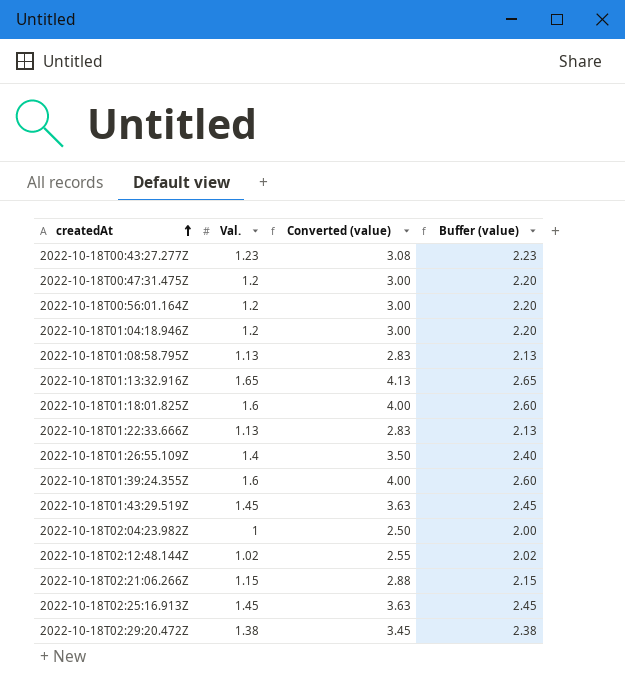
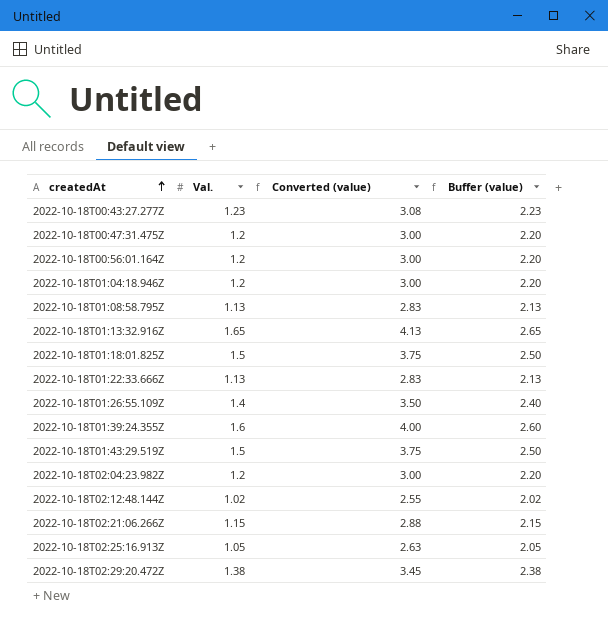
2022-10-18T01:18:01.825Z | Val.: 1.6 -> 1.5
2022-10-18T01:18:01.825Z | Converted (value): 4.00 -> 3.75
2022-10-18T01:18:01.825Z | Buffer (value): 2.60 -> 2.50
2022-10-18T01:43:29.519Z | Val.: 1.45 -> 1.5
2022-10-18T01:43:29.519Z | Converted (value): 3.63 -> 3.75
2022-10-18T01:43:29.519Z | Buffer (value): 2.45 -> 2.50
2022-10-18T02:04:23.982Z | Val.: 1 -> 1.2
2022-10-18T02:04:23.982Z | Converted (value): 2.50 -> 3.00
2022-10-18T02:04:23.982Z | Buffer (value): 2.00 -> 2.20
2022-10-18T02:25:16.913Z | Val.: 1.45 -> 1.05
2022-10-18T02:25:16.913Z | Converted (value): 3.63 -> 2.63
2022-10-18T02:25:16.913Z | Buffer (value): 2.45 -> 2.05

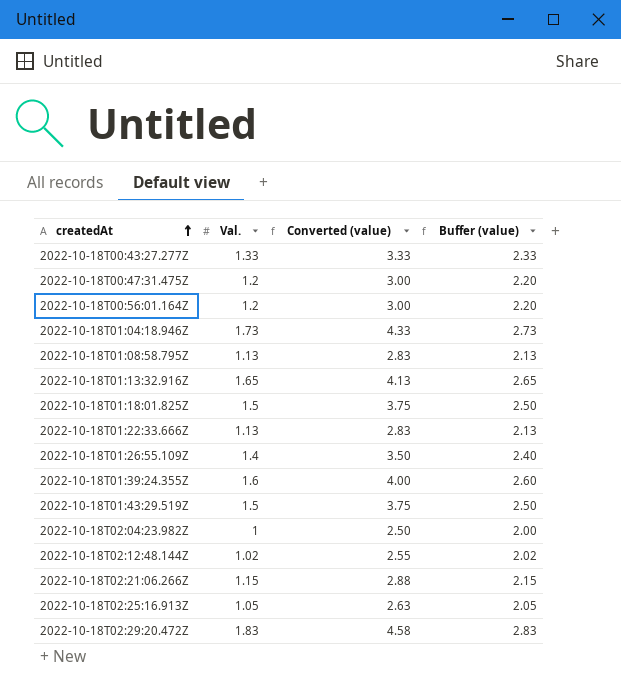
2022-10-18T00:43:27.277Z | Val.: 1.23 -> 1.33
2022-10-18T00:43:27.277Z | Converted (value): 3.08 -> 3.33
2022-10-18T00:43:27.277Z | Buffer (value): 2.23 -> 2.33
2022-10-18T01:04:18.946Z | Val.: 1.2 -> 1.73
2022-10-18T01:04:18.946Z | Converted (value): 3.00 -> 4.33
2022-10-18T01:04:18.946Z | Buffer (value): 2.20 -> 2.73
2022-10-18T02:04:23.982Z | Val.: 1.2 -> 1
2022-10-18T02:04:23.982Z | Converted (value): 3.00 -> 2.50
2022-10-18T02:04:23.982Z | Buffer (value): 2.20 -> 2.00
2022-10-18T02:29:20.472Z | Val.: 1.38 -> 1.83
2022-10-18T02:29:20.472Z | Converted (value): 3.45 -> 4.58
2022-10-18T02:29:20.472Z | Buffer (value): 2.38 -> 2.83

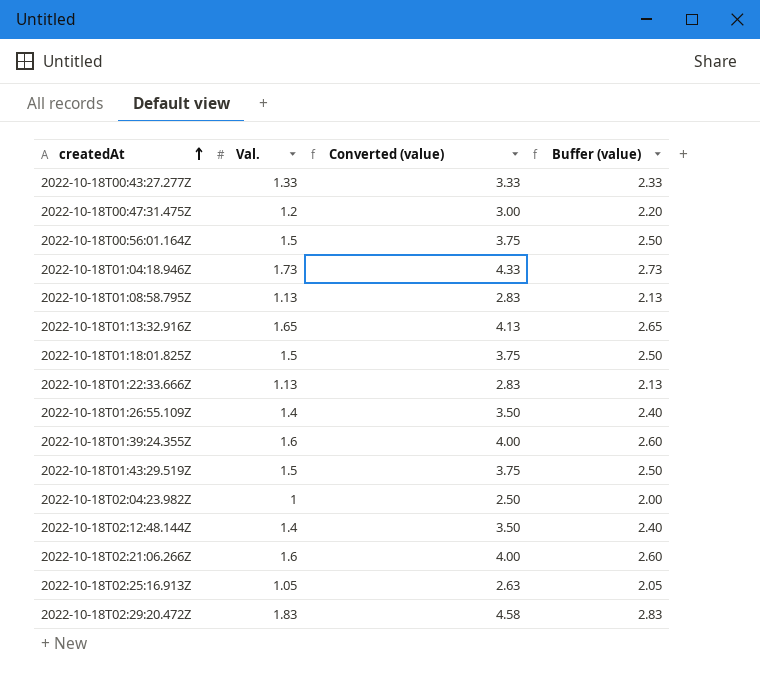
2022-10-18T00:56:01.164Z | Val.: 1.2 -> 1.5
2022-10-18T00:56:01.164Z | Converted (value): 3.00 -> 3.75
2022-10-18T00:56:01.164Z | Buffer (value): 2.20 -> 2.50
2022-10-18T02:12:48.144Z | Val.: 1.02 -> 1.4
2022-10-18T02:12:48.144Z | Converted (value): 2.55 -> 3.50
2022-10-18T02:12:48.144Z | Buffer (value): 2.02 -> 2.40
2022-10-18T02:21:06.266Z | Val.: 1.15 -> 1.6
2022-10-18T02:21:06.266Z | Converted (value): 2.88 -> 4.00
2022-10-18T02:21:06.266Z | Buffer (value): 2.15 -> 2.60

